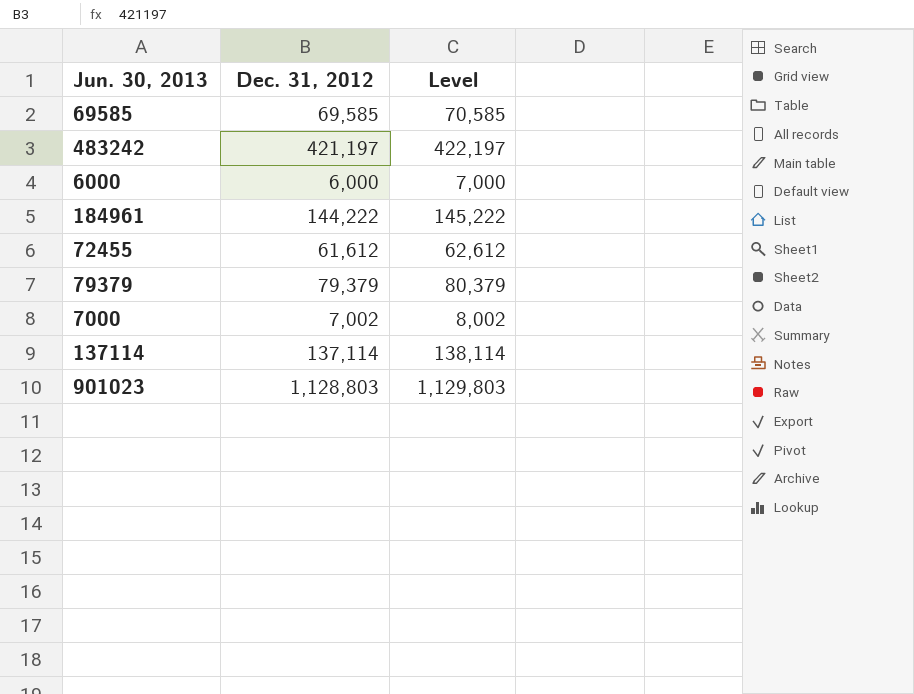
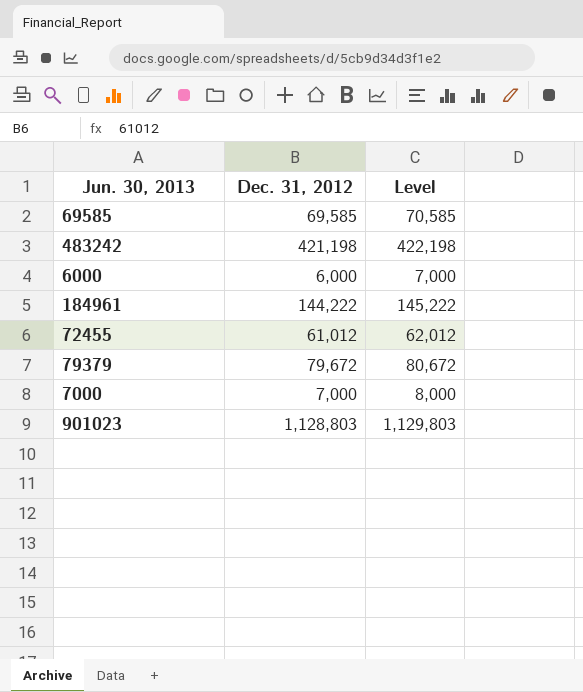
row 137114: 137,114 | 138,114 -> none
483242 | Dec. 31, 2012: 421,197 -> 421,198
483242 | Level: 422,197 -> 422,198
72455 | Dec. 31, 2012: 61,612 -> 61,012
72455 | Level: 62,612 -> 62,012
79379 | Dec. 31, 2012: 79,379 -> 79,672
79379 | Level: 80,379 -> 80,672
7000 | Dec. 31, 2012: 7,002 -> 7,000
7000 | Level: 8,002 -> 8,000

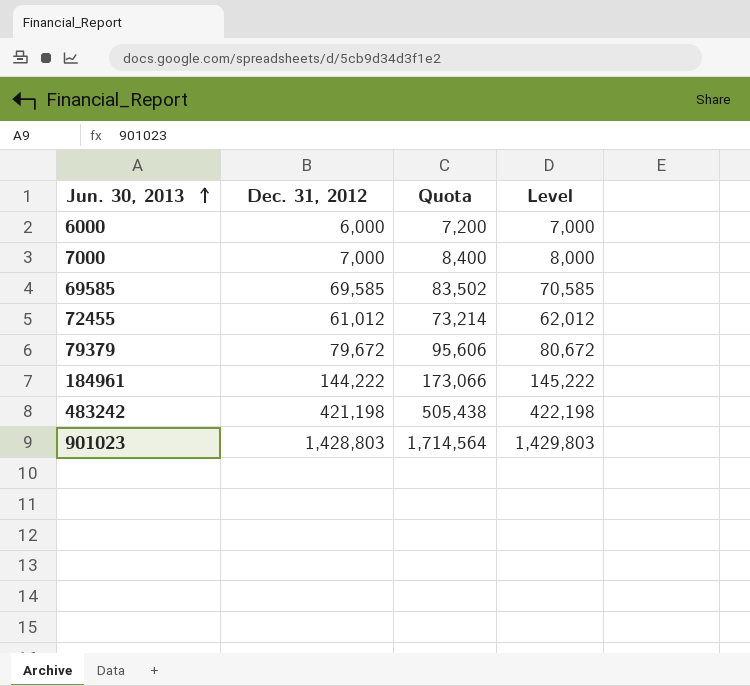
row order: none -> Jun. 30, 2013 ascending
column Quota | formula: none -> [Dec. 31, 2012] * 1.2
901023 | Dec. 31, 2012: 1,128,803 -> 1,428,803
901023 | Level: 1,129,803 -> 1,429,803

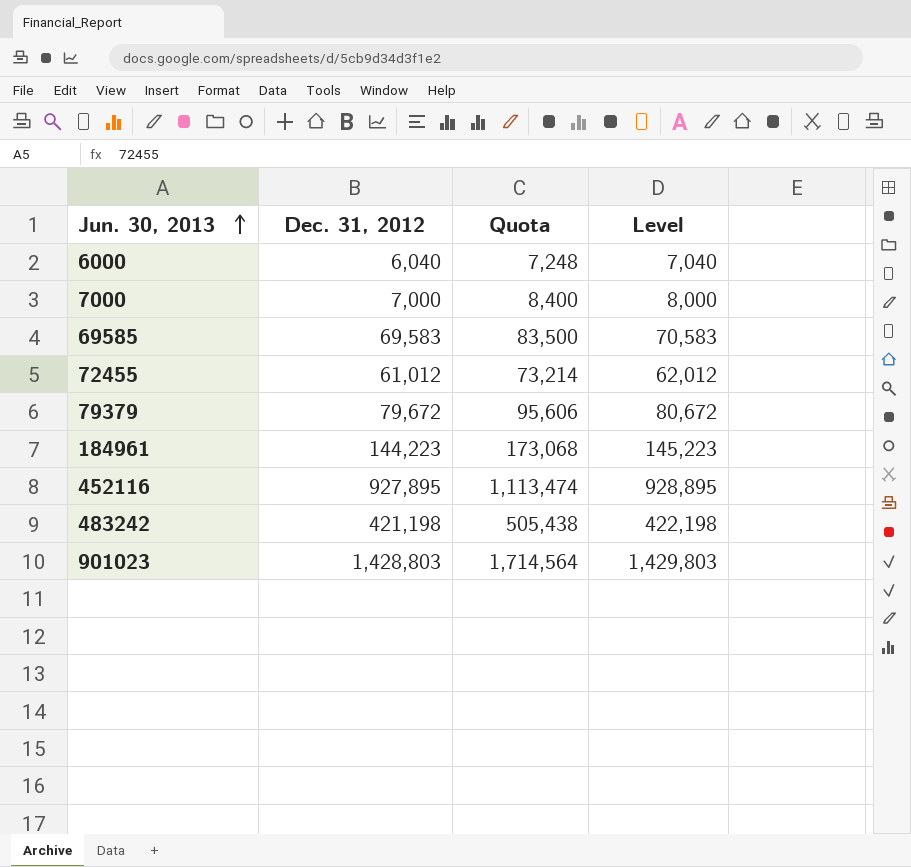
6000 | Dec. 31, 2012: 6,000 -> 6,040
6000 | Quota: 7,200 -> 7,248
6000 | Level: 7,000 -> 7,040
69585 | Dec. 31, 2012: 69,585 -> 69,583
69585 | Quota: 83,502 -> 83,500
69585 | Level: 70,585 -> 70,583
184961 | Dec. 31, 2012: 144,222 -> 144,223
184961 | Quota: 173,066 -> 173,068
184961 | Level: 145,222 -> 145,223
row 452116: none -> 927,895 | 1,113,474 | 928,895

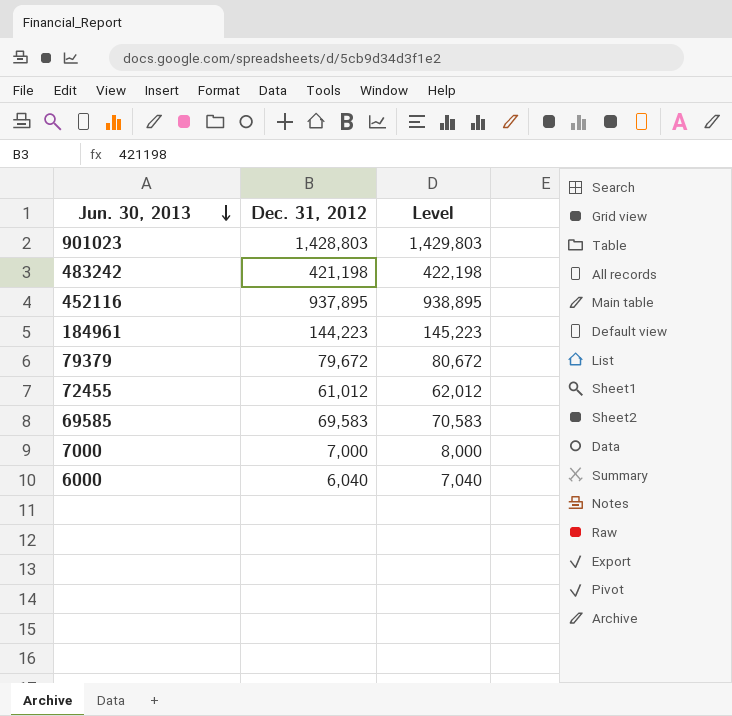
row order: Jun. 30, 2013 ascending -> Jun. 30, 2013 descending
column Quota | formula: [Dec. 31, 2012] * 1.2 -> none
452116 | Dec. 31, 2012: 927,895 -> 937,895
452116 | Level: 928,895 -> 938,895

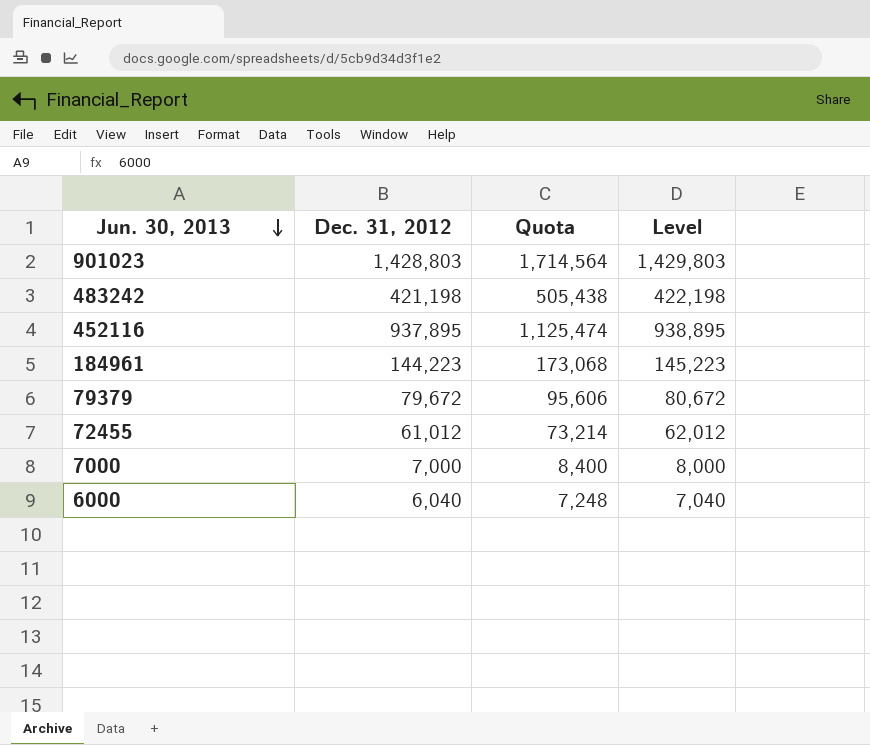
column Quota | formula: none -> [Dec. 31, 2012] * 1.2
row 69585: 69,583 | 70,583 -> none

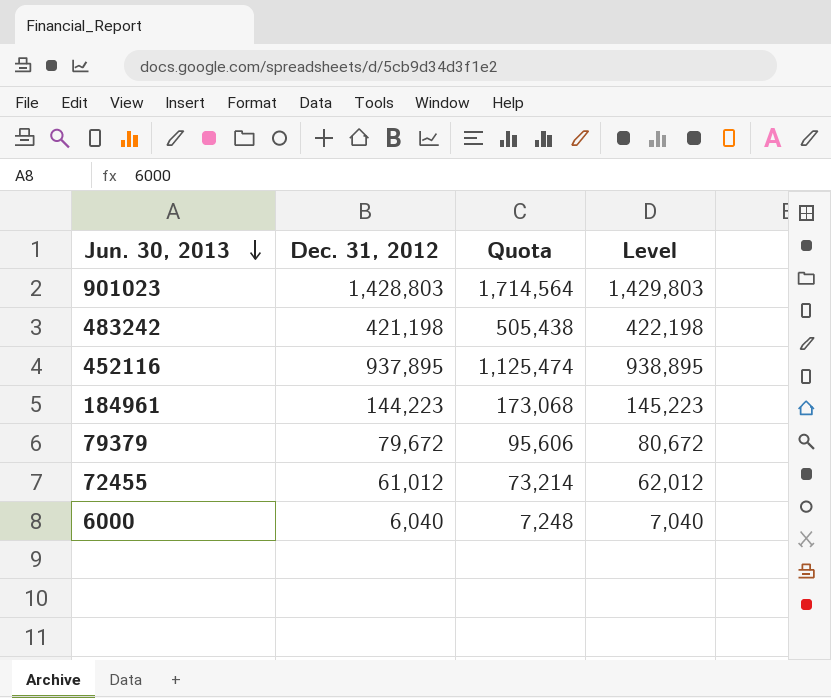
row 7000: 7,000 | 8,400 | 8,000 -> none

